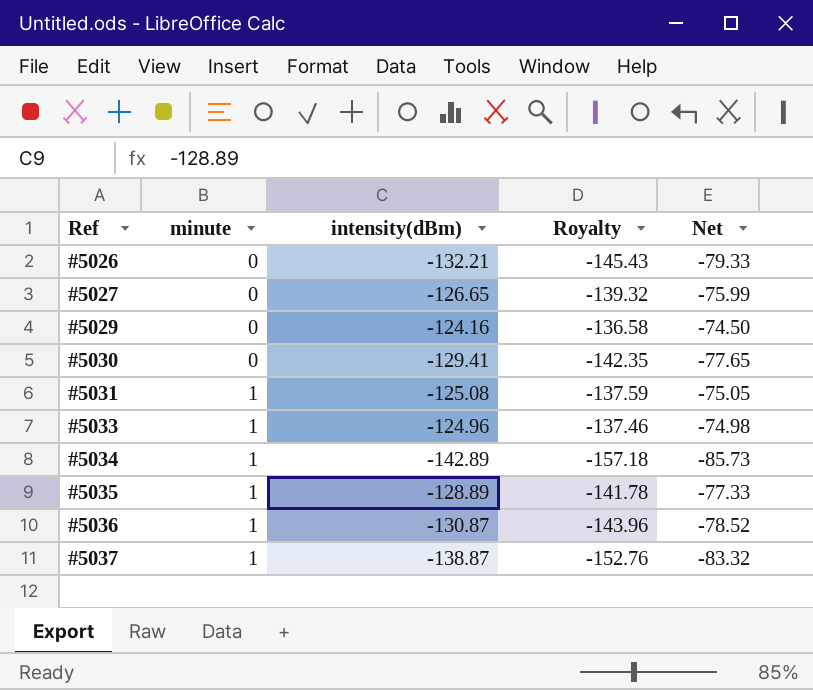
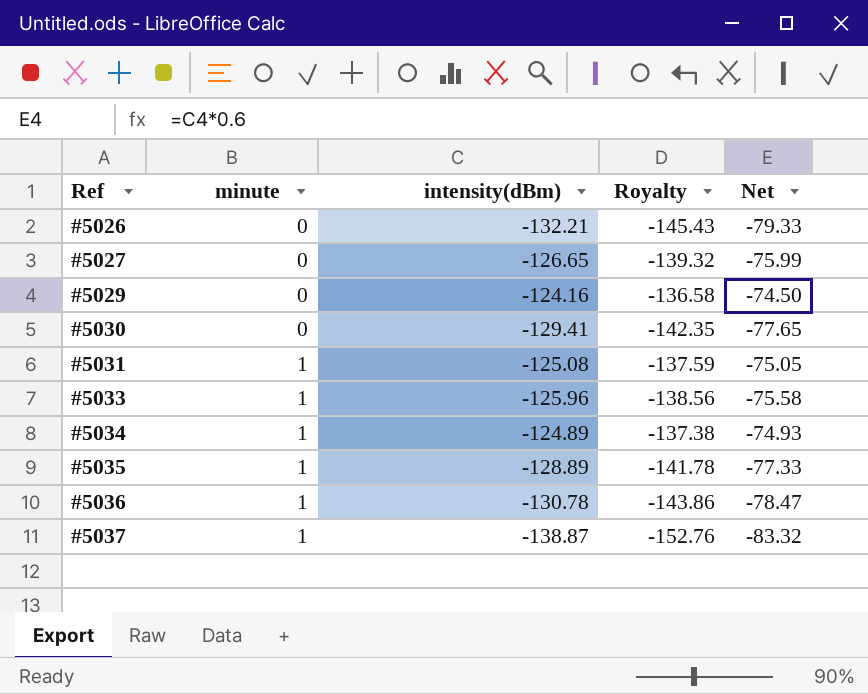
#5033 | intensity(dBm): -124.96 -> -125.96
#5033 | Royalty: -137.46 -> -138.56
#5033 | Net: -74.98 -> -75.58
#5034 | intensity(dBm): -142.89 -> -124.89
#5034 | Royalty: -157.18 -> -137.38
#5034 | Net: -85.73 -> -74.93
#5036 | intensity(dBm): -130.87 -> -130.78
#5036 | Royalty: -143.96 -> -143.86
#5036 | Net: -78.52 -> -78.47

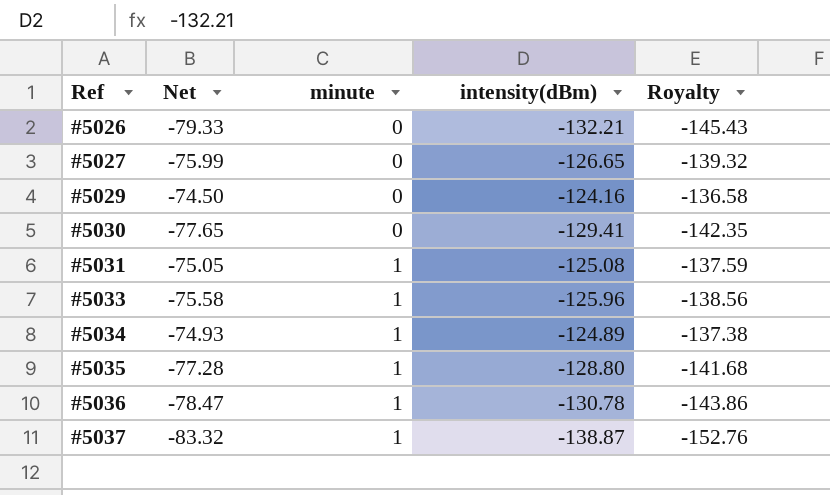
column Net | position: 5 -> 2
#5035 | Net: -77.33 -> -77.28
#5035 | intensity(dBm): -128.89 -> -128.80
#5035 | Royalty: -141.78 -> -141.68

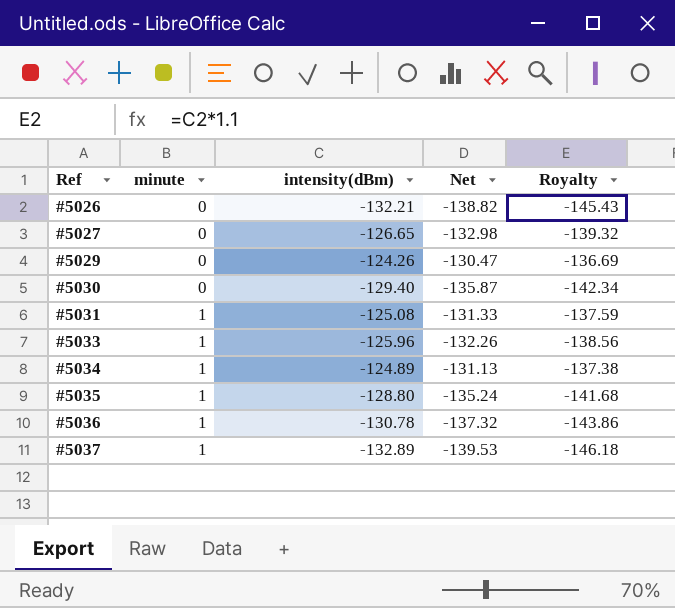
column Net | formula: [intensity(dBm)] * 0.6 -> [intensity(dBm)] * 1.05
column Net | position: 2 -> 4
#5029 | intensity(dBm): -124.16 -> -124.26
#5029 | Royalty: -136.58 -> -136.69
#5030 | intensity(dBm): -129.41 -> -129.40
#5030 | Royalty: -142.35 -> -142.34
#5037 | intensity(dBm): -138.87 -> -132.89
#5037 | Royalty: -152.76 -> -146.18

